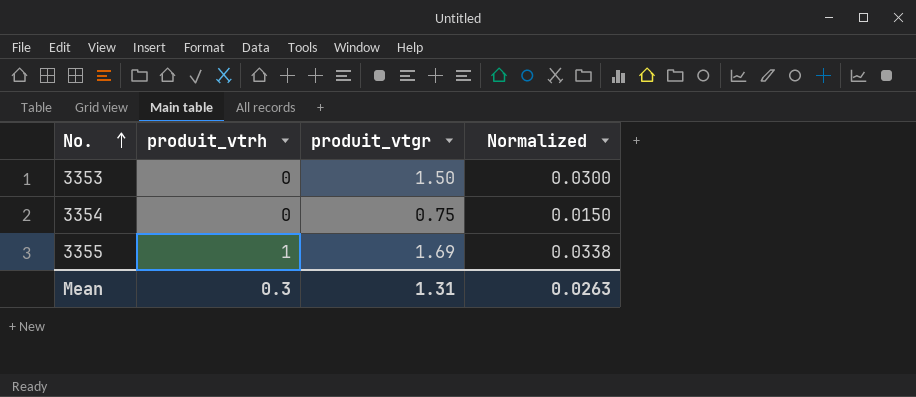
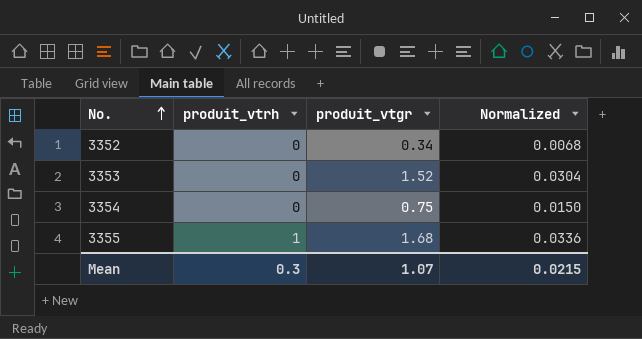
row 3352: none -> 0 | 0.34 | 0.0068
3353 | produit_vtgr: 1.50 -> 1.52
3353 | Normalized: 0.0300 -> 0.0304
3355 | produit_vtgr: 1.69 -> 1.68
3355 | Normalized: 0.0338 -> 0.0336
Mean | produit_vtgr: 1.31 -> 1.07
Mean | Normalized: 0.0263 -> 0.0215

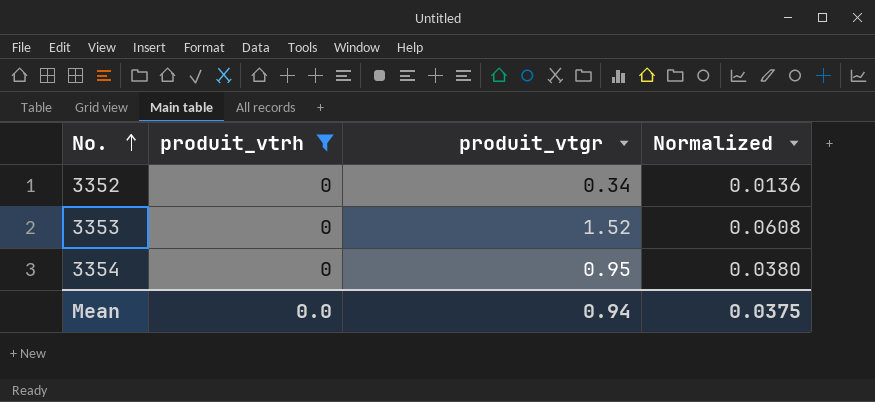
filter: none -> produit_vtrh = 0
column Normalized | formula: [produit_vtgr] * 0.02 -> [produit_vtgr] * 0.04
3354 | produit_vtgr: 0.75 -> 0.95
Mean | produit_vtrh: 0.3 -> 0.0
Mean | produit_vtgr: 1.07 -> 0.94
Mean | Normalized: 0.0215 -> 0.0375

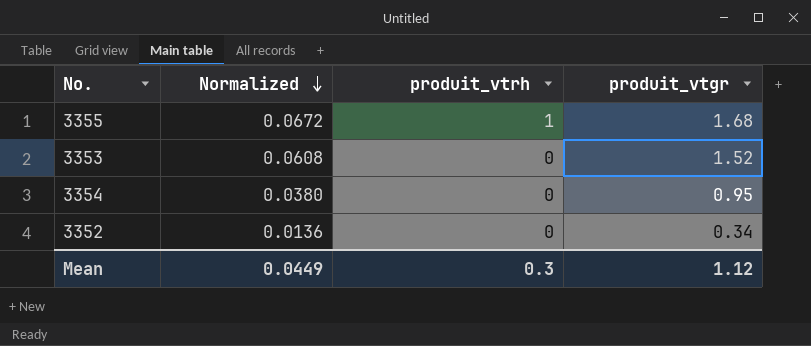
filter: produit_vtrh = 0 -> none
row order: No. ascending -> Normalized descending
column Normalized | position: 4 -> 2
Mean | Normalized: 0.0375 -> 0.0449
Mean | produit_vtrh: 0.0 -> 0.3
Mean | produit_vtgr: 0.94 -> 1.12

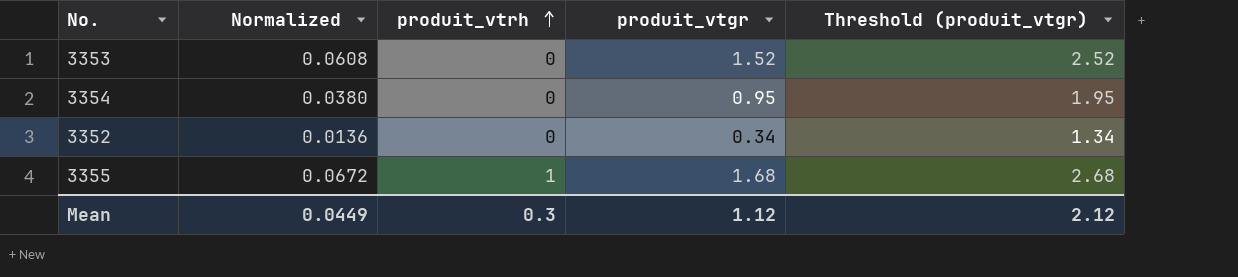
row order: Normalized descending -> produit_vtrh ascending
column Threshold (produit_vtgr) | formula: none -> [produit_vtgr] + 1

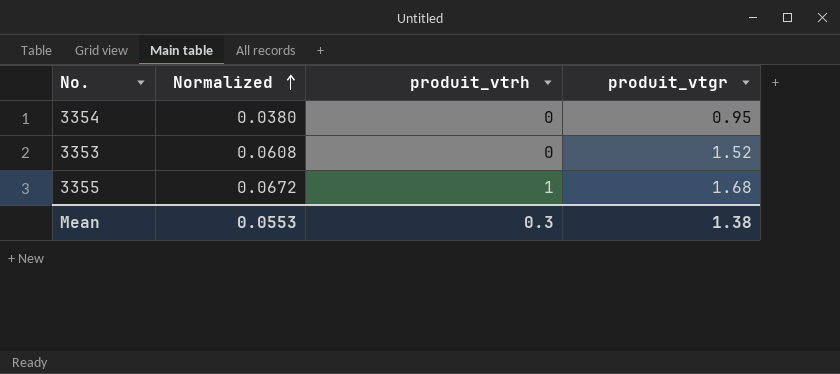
row order: produit_vtrh ascending -> Normalized ascending
column Threshold (produit_vtgr) | formula: [produit_vtgr] + 1 -> none
row 3352: 0.0136 | 0 | 0.34 | 1.34 -> none
Mean | Normalized: 0.0449 -> 0.0553
Mean | produit_vtgr: 1.12 -> 1.38

